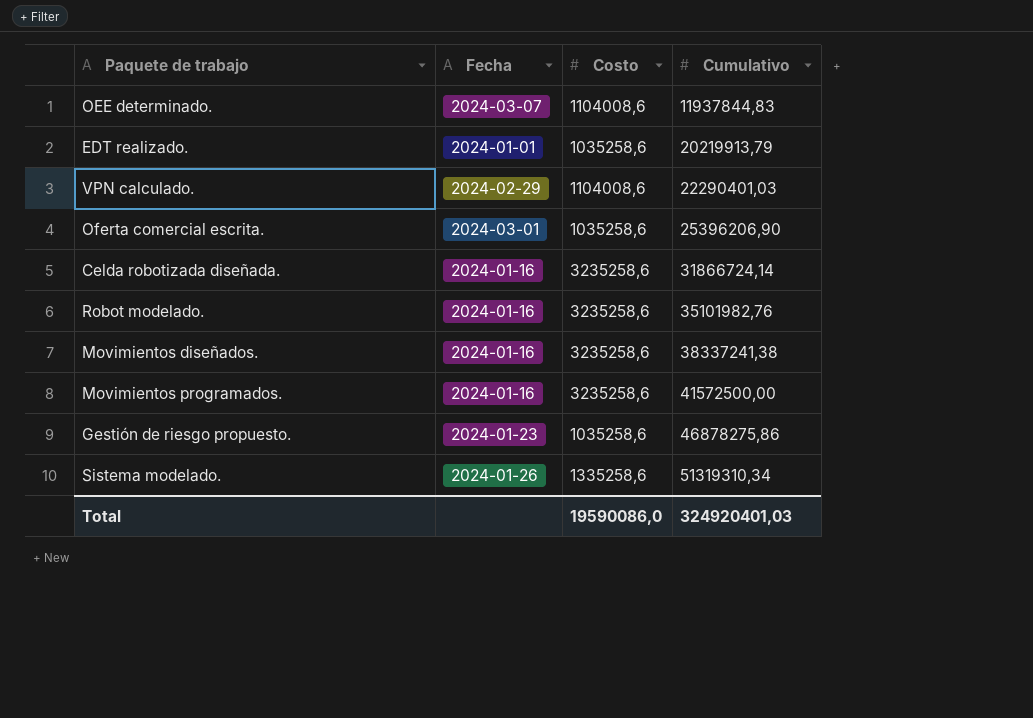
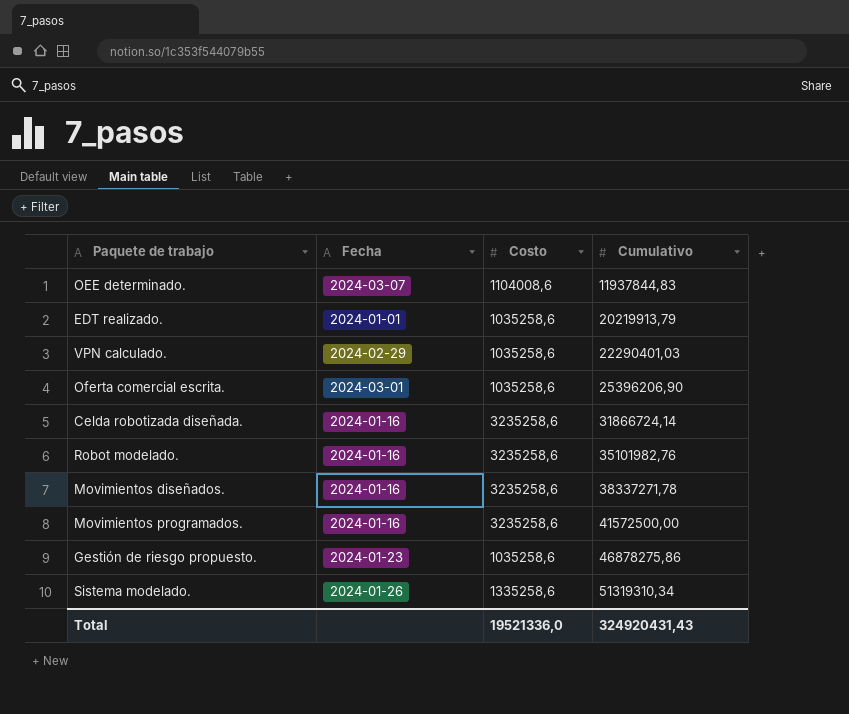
VPN calculado. | Costo: 1104008,6 -> 1035258,6
Movimientos diseñados. | Cumulativo: 38337241,38 -> 38337271,78
Total | Costo: 19590086,0 -> 19521336,0
Total | Cumulativo: 324920401,03 -> 324920431,43

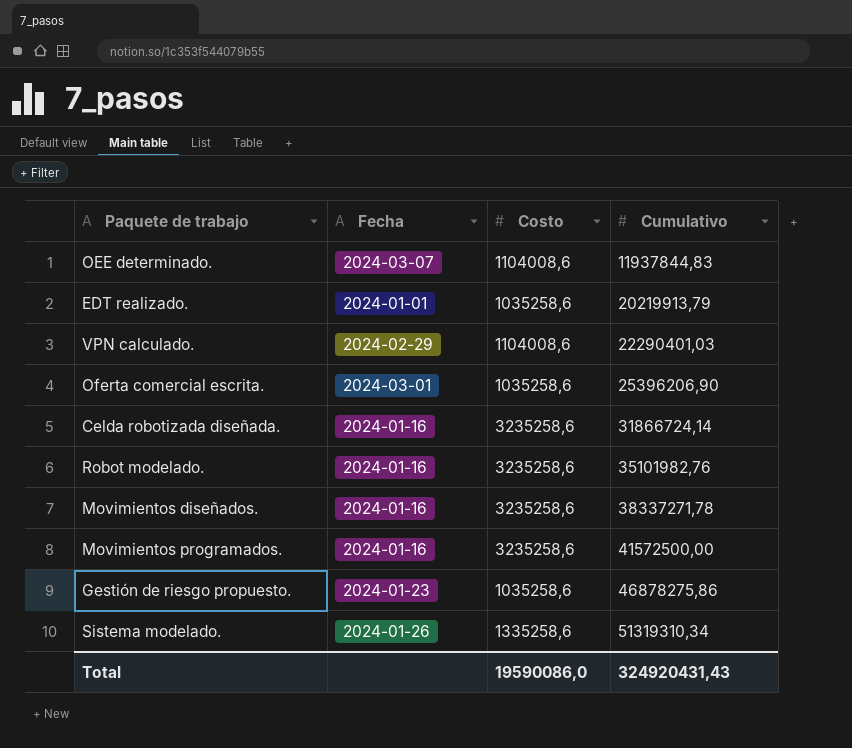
VPN calculado. | Costo: 1035258,6 -> 1104008,6
Total | Costo: 19521336,0 -> 19590086,0

